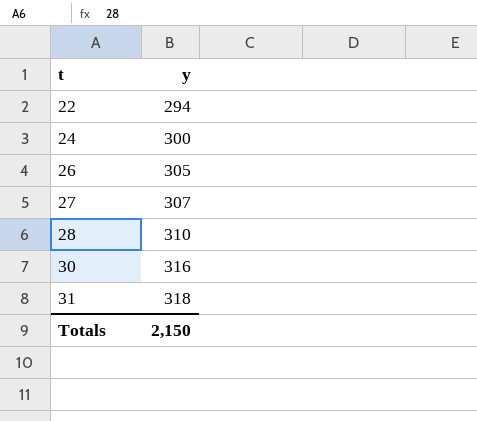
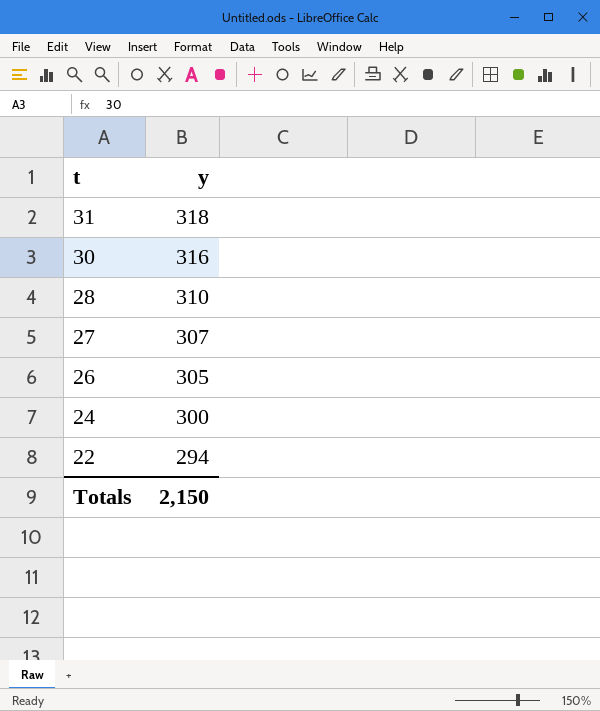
row order: t ascending -> t descending

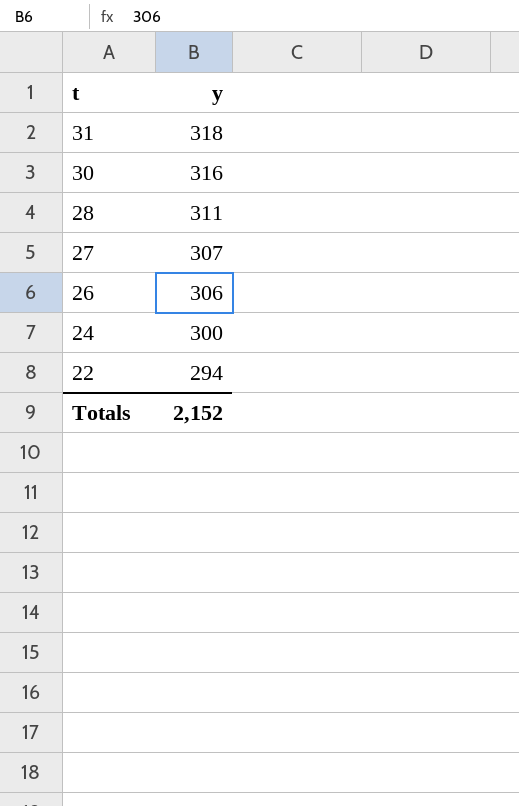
28 | y: 310 -> 311
26 | y: 305 -> 306
Totals | y: 2,150 -> 2,152

